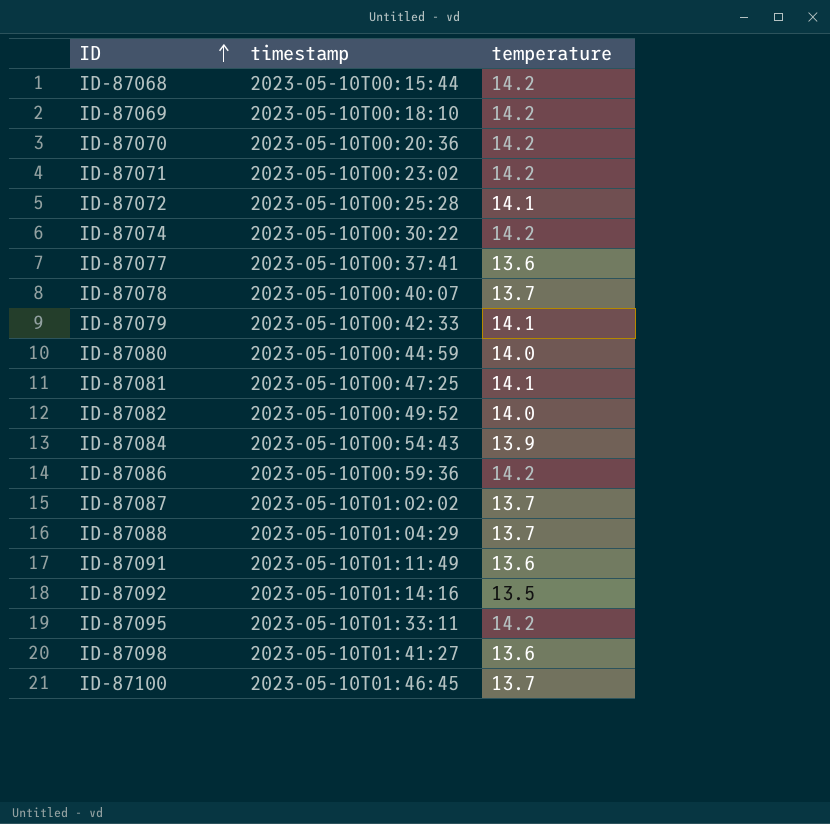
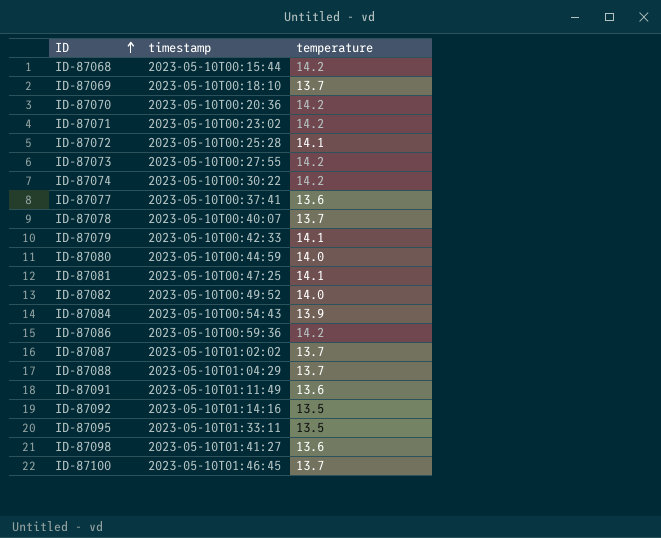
ID-87069 | temperature: 14.2 -> 13.7
row ID-87073: none -> 2023-05-10T00:27:55 | 14.2
ID-87095 | temperature: 14.2 -> 13.5

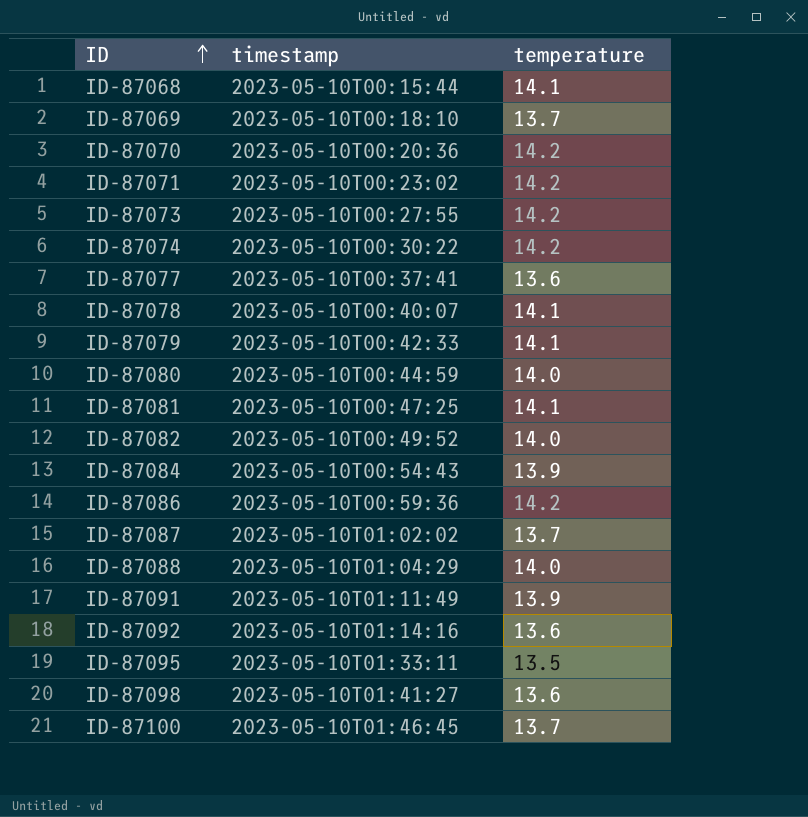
row ID-87072: 2023-05-10T00:25:28 | 14.1 -> none
ID-87068 | temperature: 14.2 -> 14.1
ID-87078 | temperature: 13.7 -> 14.1
ID-87088 | temperature: 13.7 -> 14.0
ID-87091 | temperature: 13.6 -> 13.9
ID-87092 | temperature: 13.5 -> 13.6

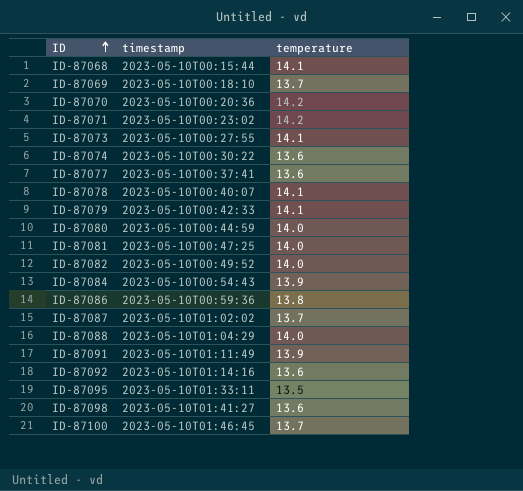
ID-87073 | temperature: 14.2 -> 14.1
ID-87074 | temperature: 14.2 -> 13.6
ID-87081 | temperature: 14.1 -> 14.0
ID-87086 | temperature: 14.2 -> 13.8

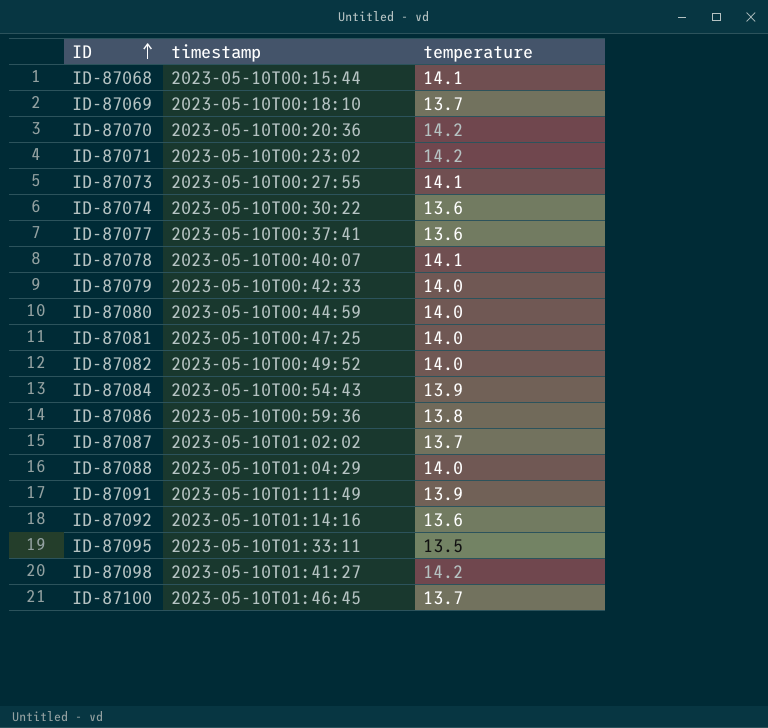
ID-87079 | temperature: 14.1 -> 14.0
ID-87098 | temperature: 13.6 -> 14.2

